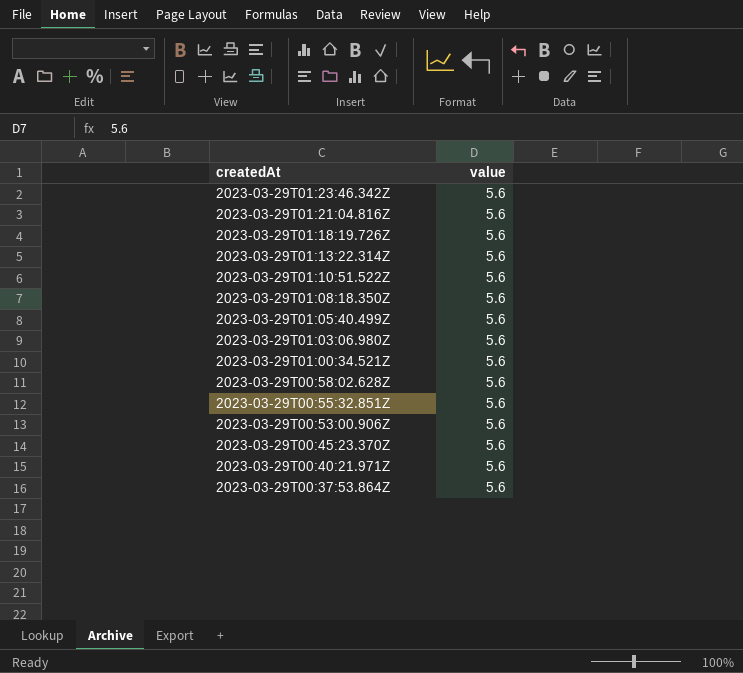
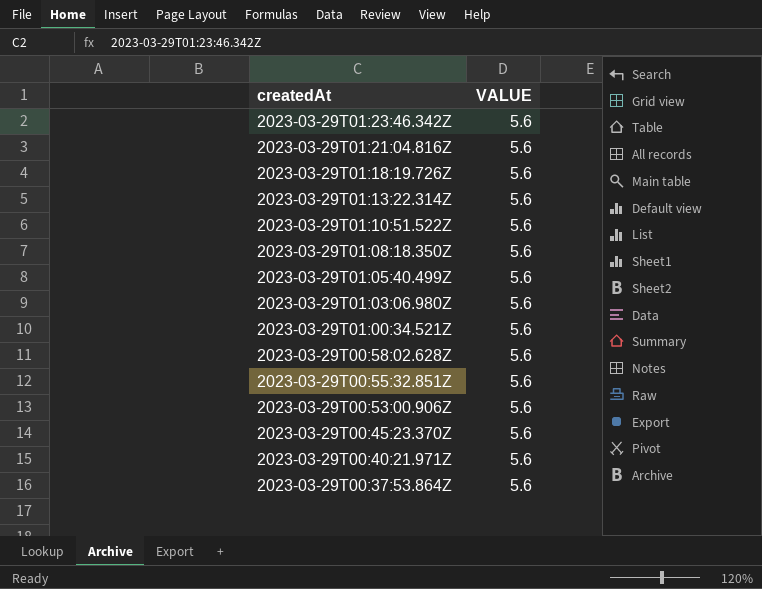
column name: value -> VALUE

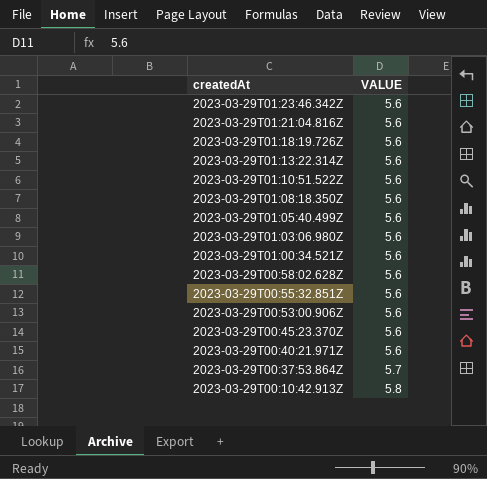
2023-03-29T00:37:53.864Z | VALUE: 5.6 -> 5.7
row 2023-03-29T00:10:42.913Z: none -> 5.8

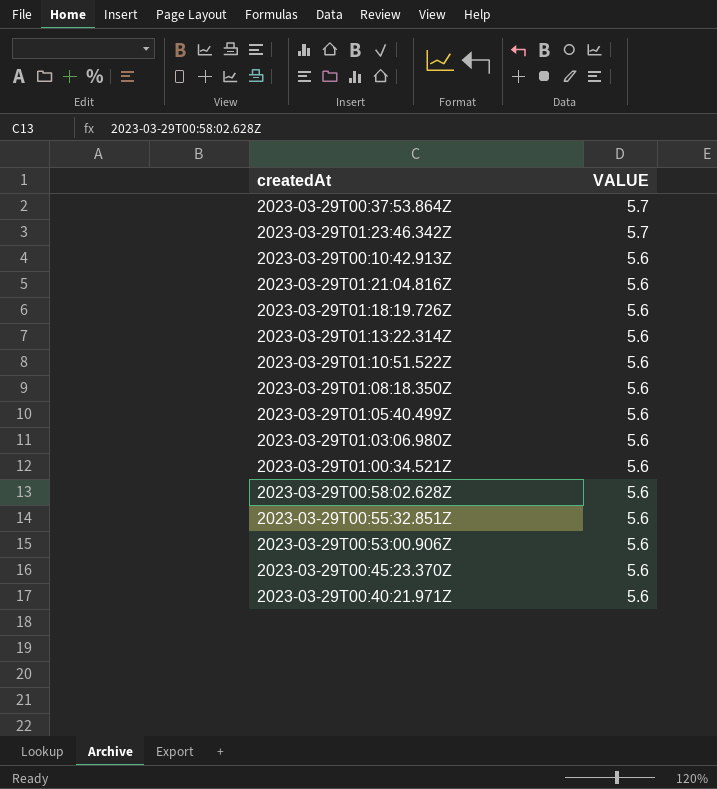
row order: createdAt descending -> VALUE descending
2023-03-29T01:23:46.342Z | VALUE: 5.6 -> 5.7
2023-03-29T00:10:42.913Z | VALUE: 5.8 -> 5.6

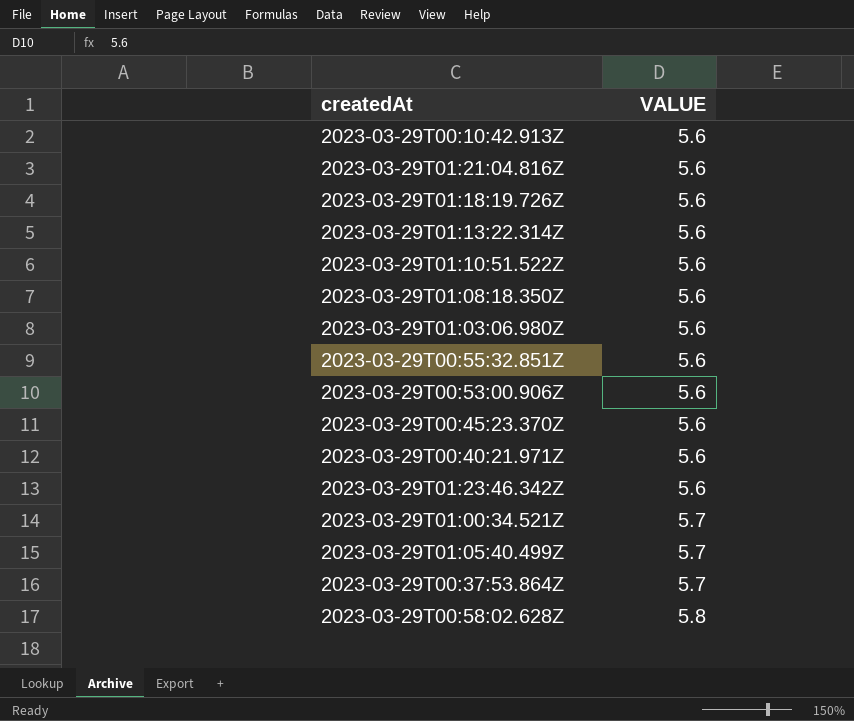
row order: VALUE descending -> VALUE ascending
2023-03-29T01:23:46.342Z | VALUE: 5.7 -> 5.6
2023-03-29T01:00:34.521Z | VALUE: 5.6 -> 5.7
2023-03-29T01:05:40.499Z | VALUE: 5.6 -> 5.7
2023-03-29T00:58:02.628Z | VALUE: 5.6 -> 5.8

